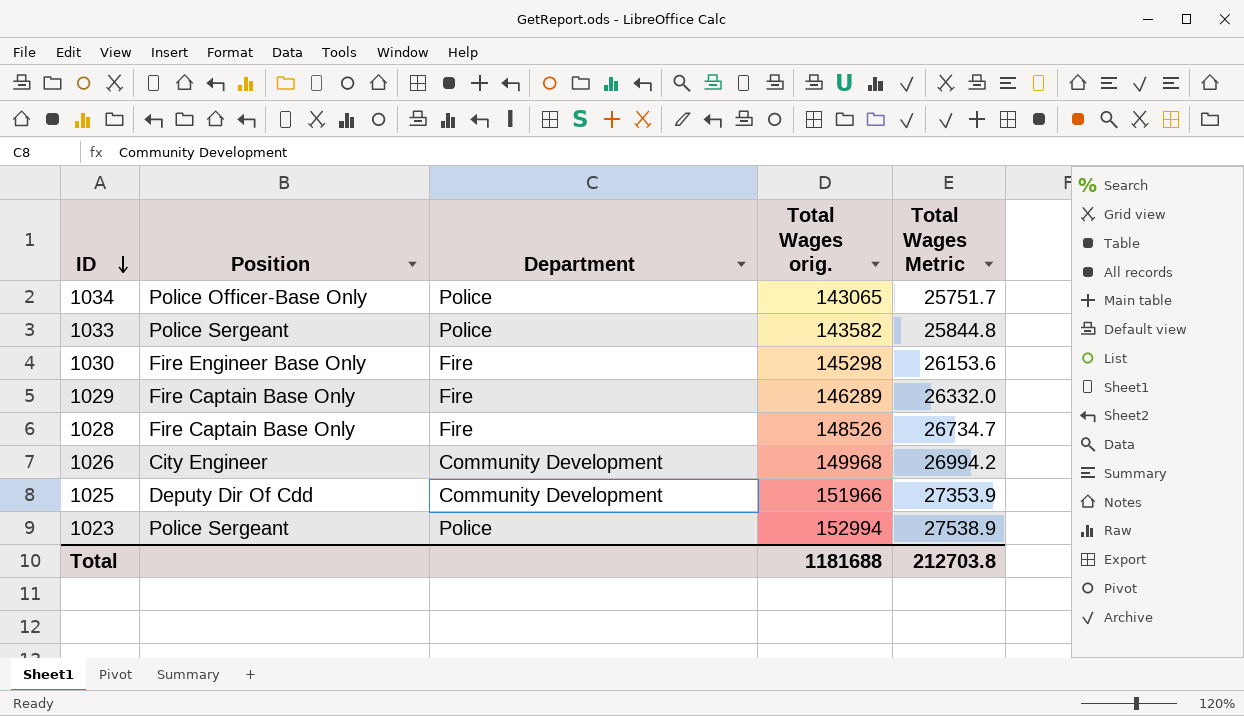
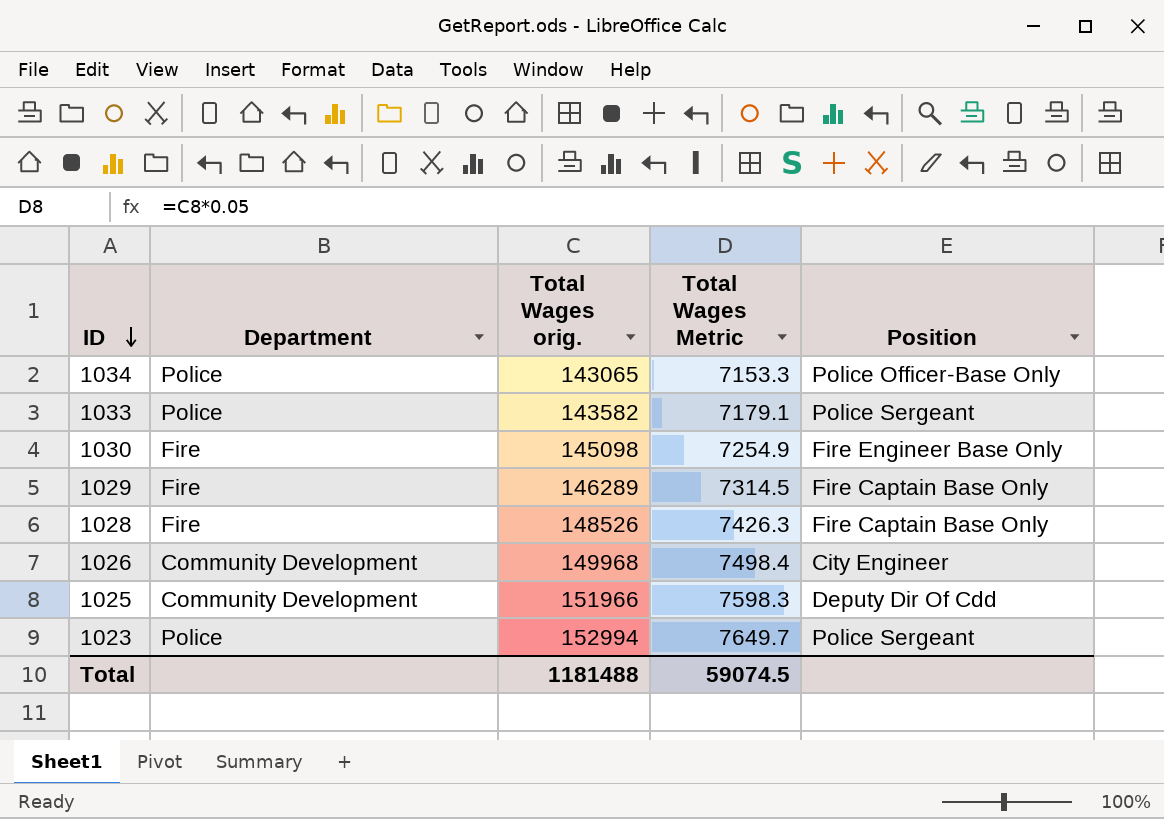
column Total Wages Metric | formula: [Total Wages orig.] * 0.18 -> [Total Wages orig.] * 0.05
column Position | position: 2 -> 5
1030 | Total Wages orig.: 145298 -> 145098
Total | Total Wages orig.: 1181688 -> 1181488
Total | Total Wages Metric: 212703.8 -> 59074.5

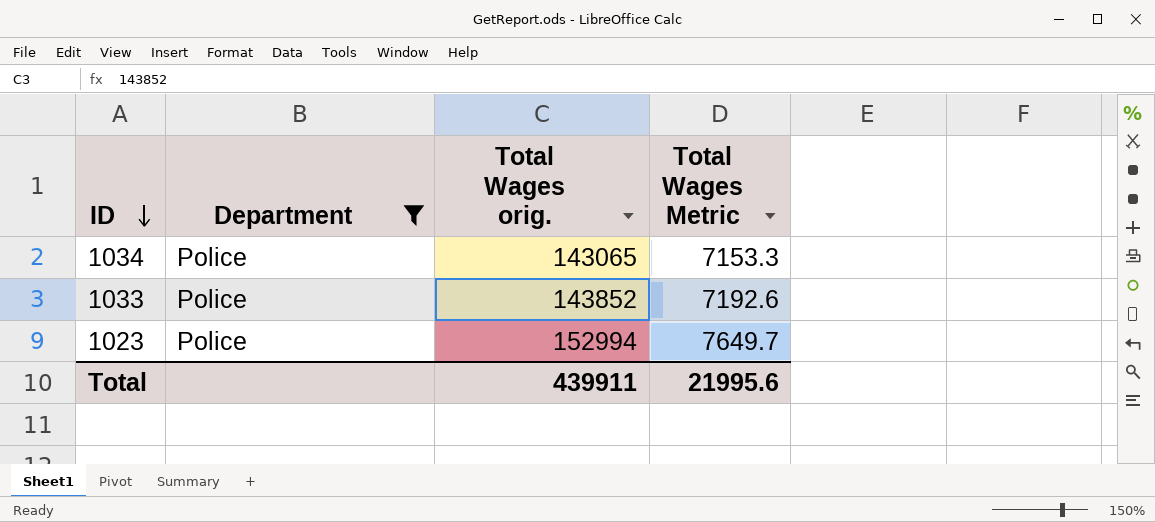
filter: none -> Department = Police
column Position | position: 5 -> none
1033 | Total Wages orig.: 143582 -> 143852
1033 | Total Wages Metric: 7179.1 -> 7192.6
Total | Total Wages orig.: 1181488 -> 439911
Total | Total Wages Metric: 59074.5 -> 21995.6

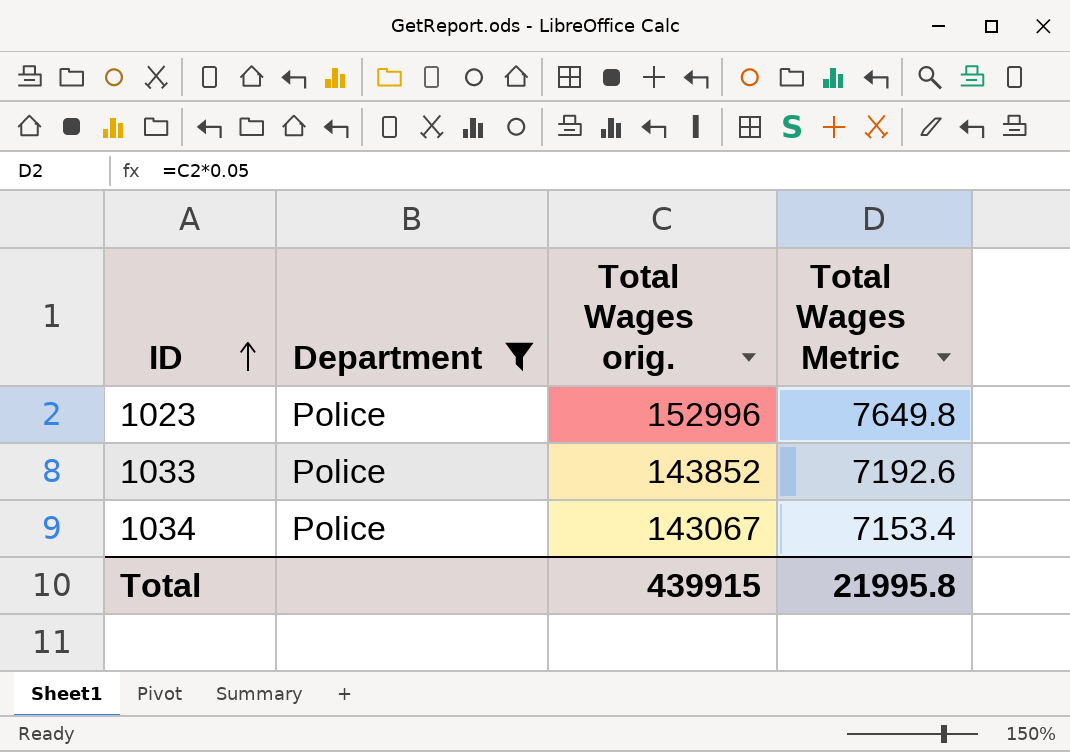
row order: ID descending -> ID ascending
1023 | Total Wages orig.: 152994 -> 152996
1023 | Total Wages Metric: 7649.7 -> 7649.8
1034 | Total Wages orig.: 143065 -> 143067
1034 | Total Wages Metric: 7153.3 -> 7153.4
Total | Total Wages orig.: 439911 -> 439915
Total | Total Wages Metric: 21995.6 -> 21995.8

